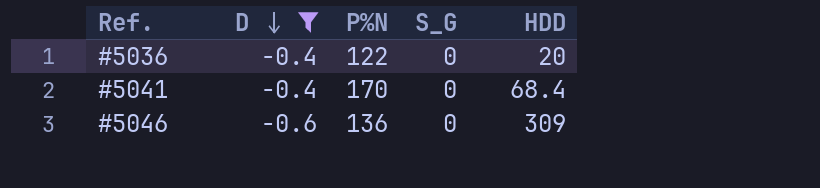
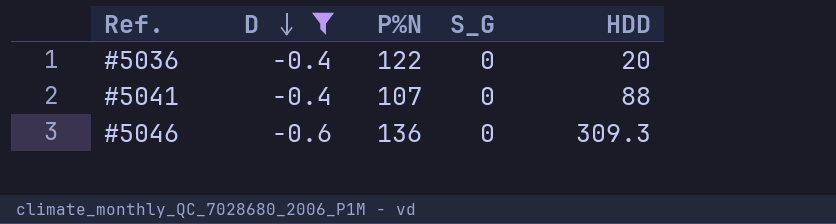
#5041 | P%N: 170 -> 107
#5041 | HDD: 68.4 -> 88
#5046 | HDD: 309 -> 309.3

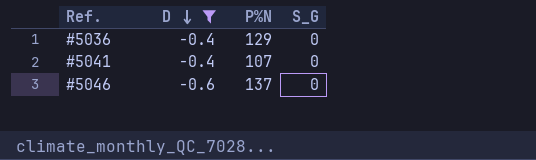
column HDD | position: 5 -> none
#5036 | P%N: 122 -> 129
#5046 | P%N: 136 -> 137

